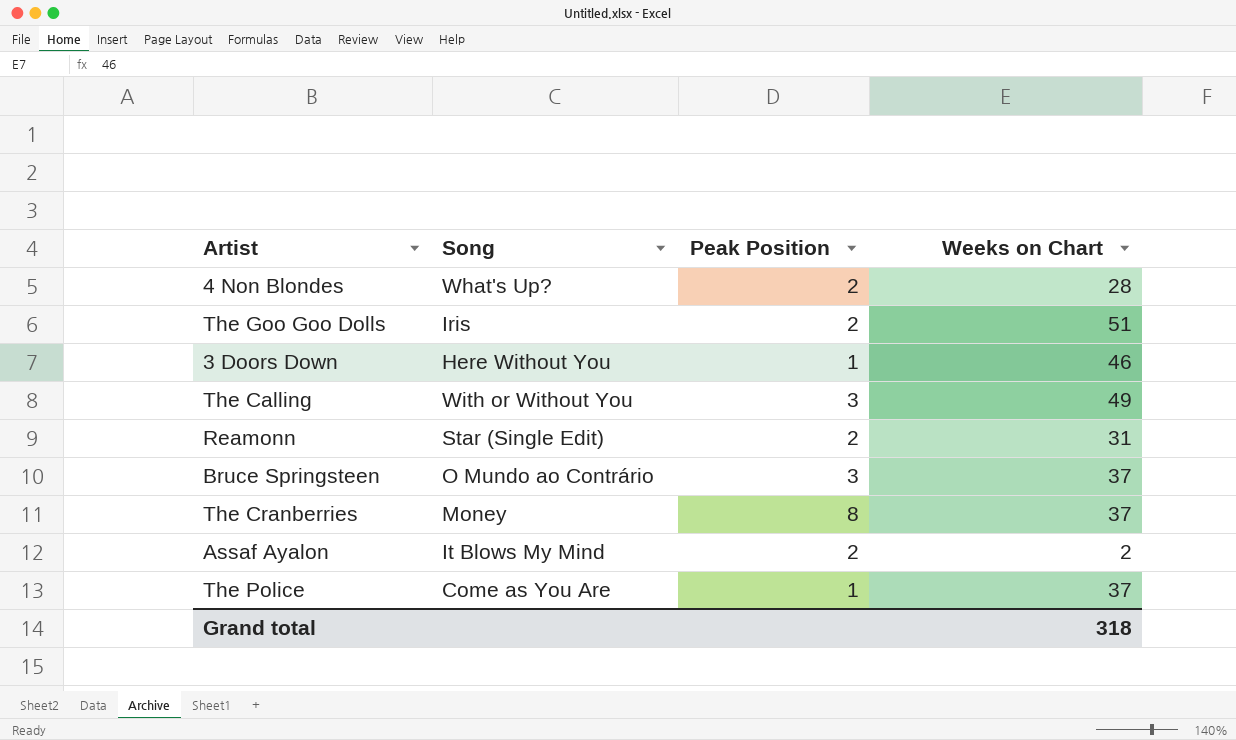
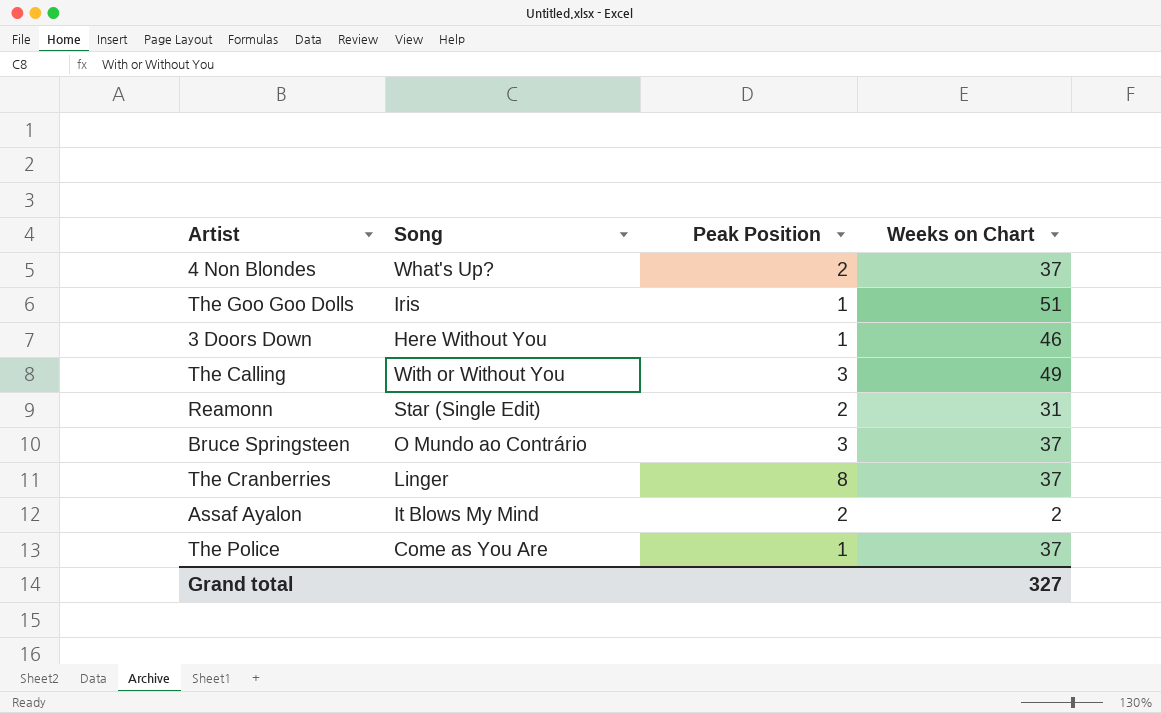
4 Non Blondes | Weeks on Chart: 28 -> 37
The Goo Goo Dolls | Peak Position: 2 -> 1
The Cranberries | Song: Money -> Linger
Grand total | Weeks on Chart: 318 -> 327

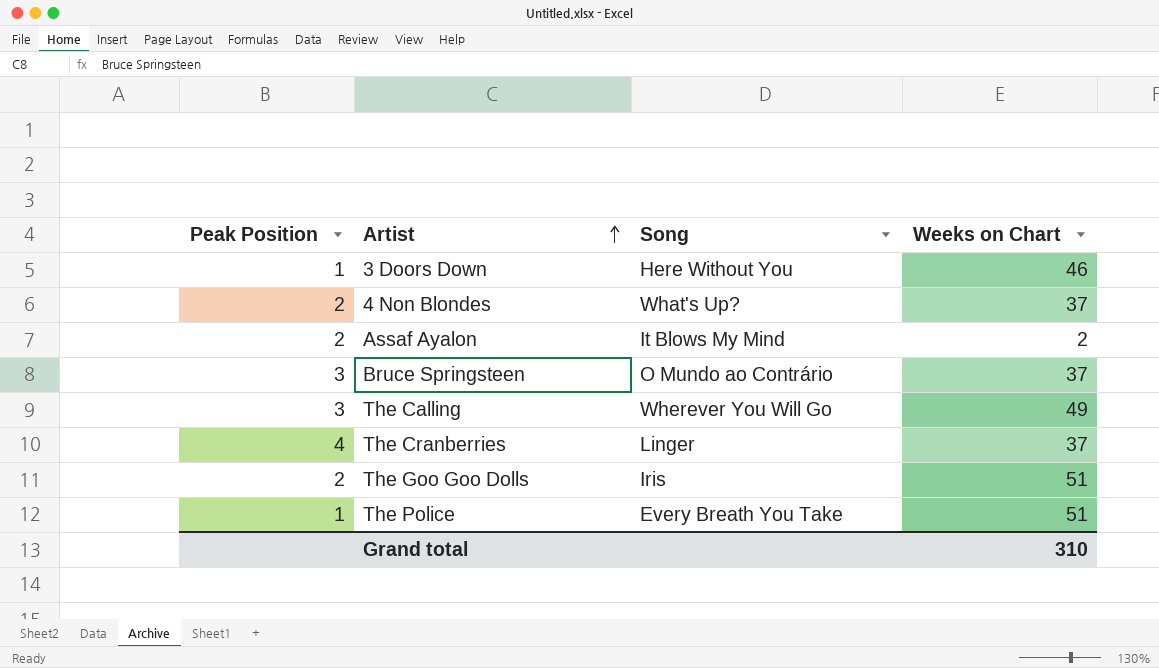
row order: none -> Artist ascending
column Peak Position | position: 3 -> 1
row Reamonn: Star (Single Edit) | 2 | 31 -> none
The Calling | Song: With or Without You -> Wherever You Will Go
The Cranberries | Peak Position: 8 -> 4
The Goo Goo Dolls | Peak Position: 1 -> 2
The Police | Song: Come as You Are -> Every Breath You Take
The Police | Weeks on Chart: 37 -> 51
Grand total | Weeks on Chart: 327 -> 310

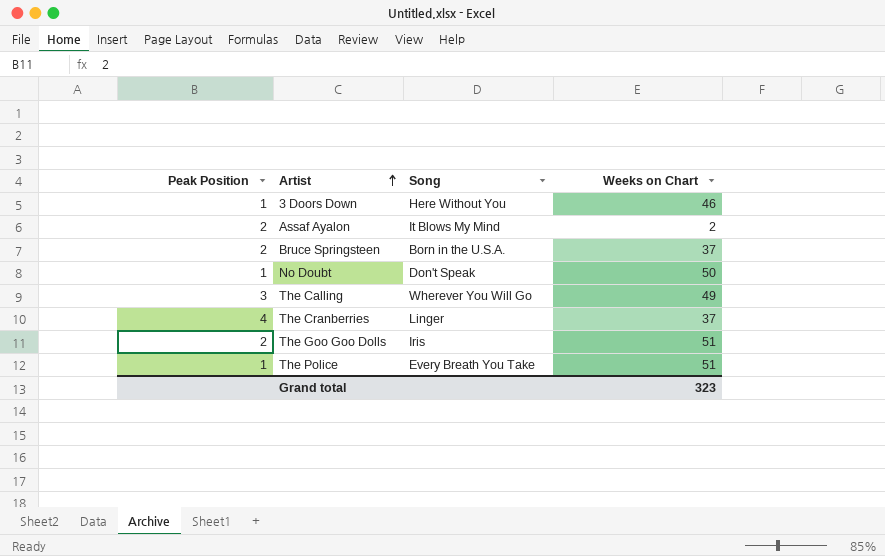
row 4 Non Blondes: 2 | What's Up? | 37 -> none
Bruce Springsteen | Peak Position: 3 -> 2
Bruce Springsteen | Song: O Mundo ao Contrário -> Born in the U.S.A.
row No Doubt: none -> 1 | Don't Speak | 50
Grand total | Weeks on Chart: 310 -> 323

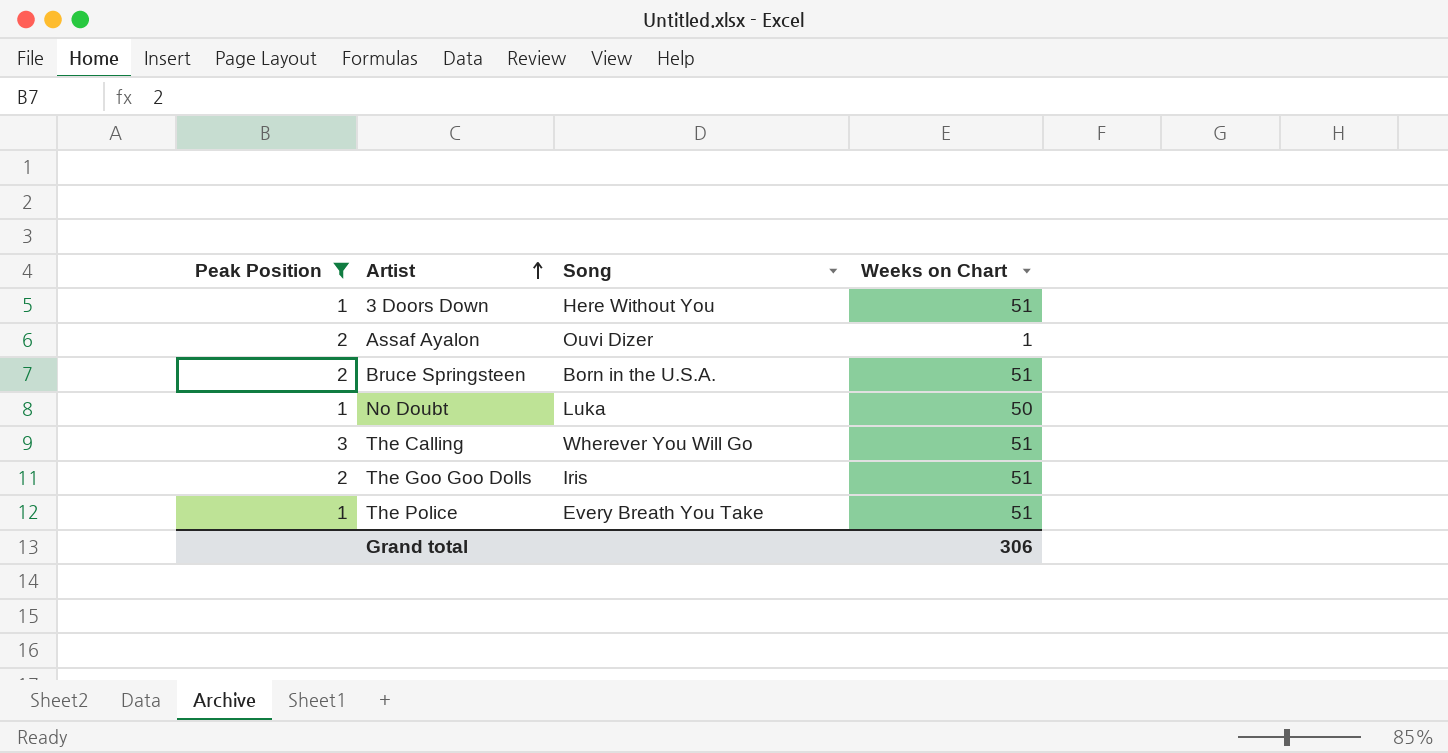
filter: none -> Peak Position != 4
3 Doors Down | Weeks on Chart: 46 -> 51
Assaf Ayalon | Song: It Blows My Mind -> Ouvi Dizer
Assaf Ayalon | Weeks on Chart: 2 -> 1
Bruce Springsteen | Weeks on Chart: 37 -> 51
No Doubt | Song: Don't Speak -> Luka
The Calling | Weeks on Chart: 49 -> 51
Grand total | Weeks on Chart: 323 -> 306

